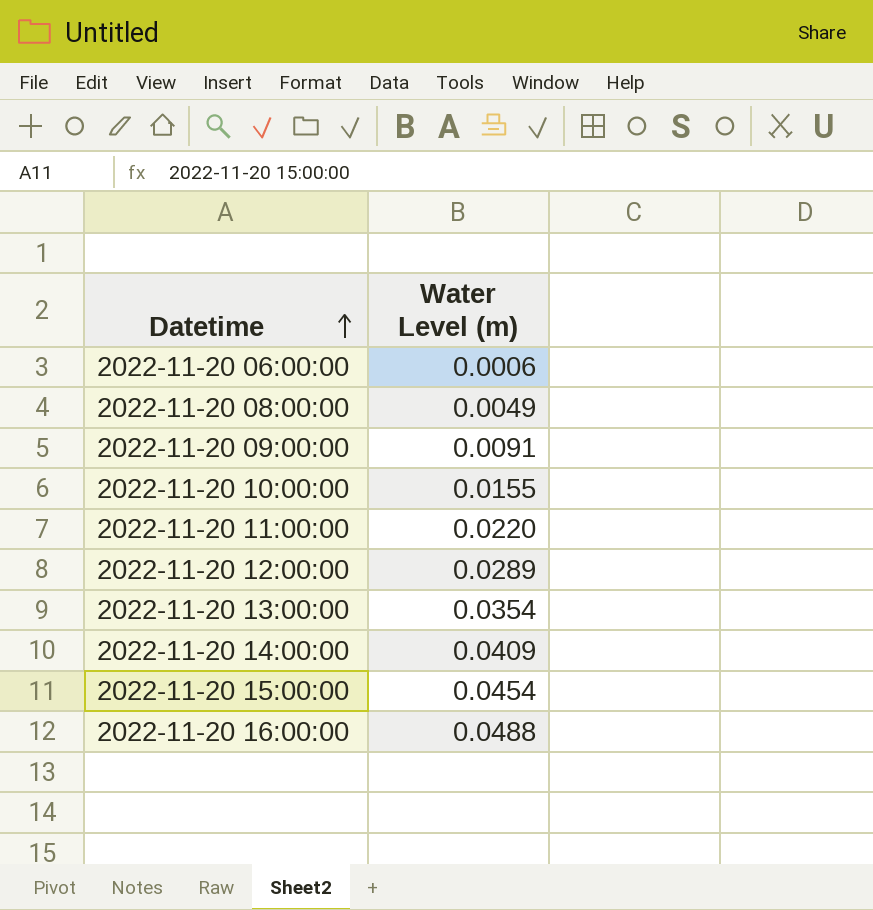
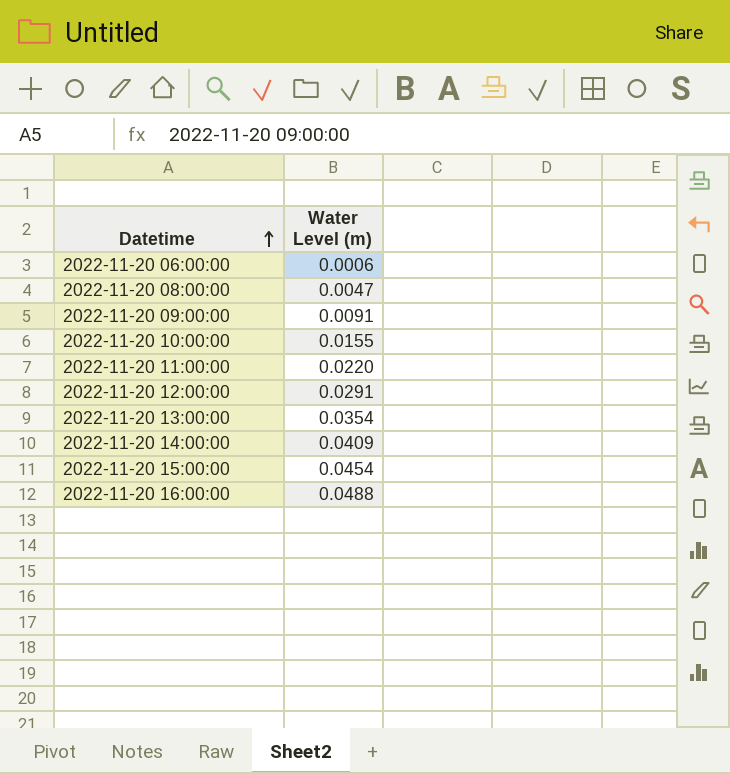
2022-11-20 08:00:00 | Water Level (m): 0.0049 -> 0.0047
2022-11-20 12:00:00 | Water Level (m): 0.0289 -> 0.0291

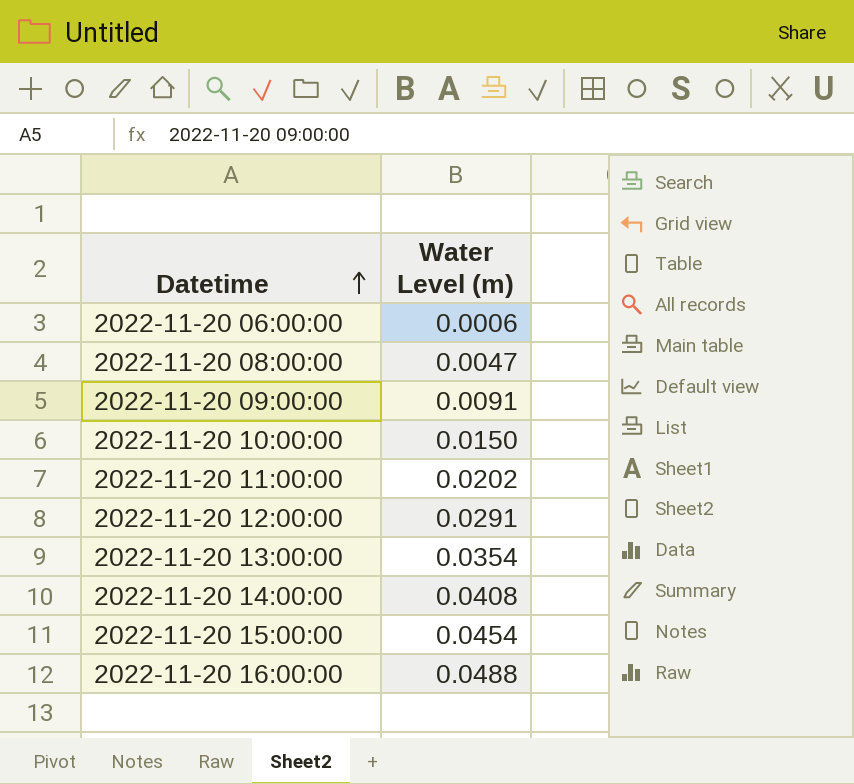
2022-11-20 10:00:00 | Water Level (m): 0.0155 -> 0.0150
2022-11-20 11:00:00 | Water Level (m): 0.0220 -> 0.0202
2022-11-20 14:00:00 | Water Level (m): 0.0409 -> 0.0408

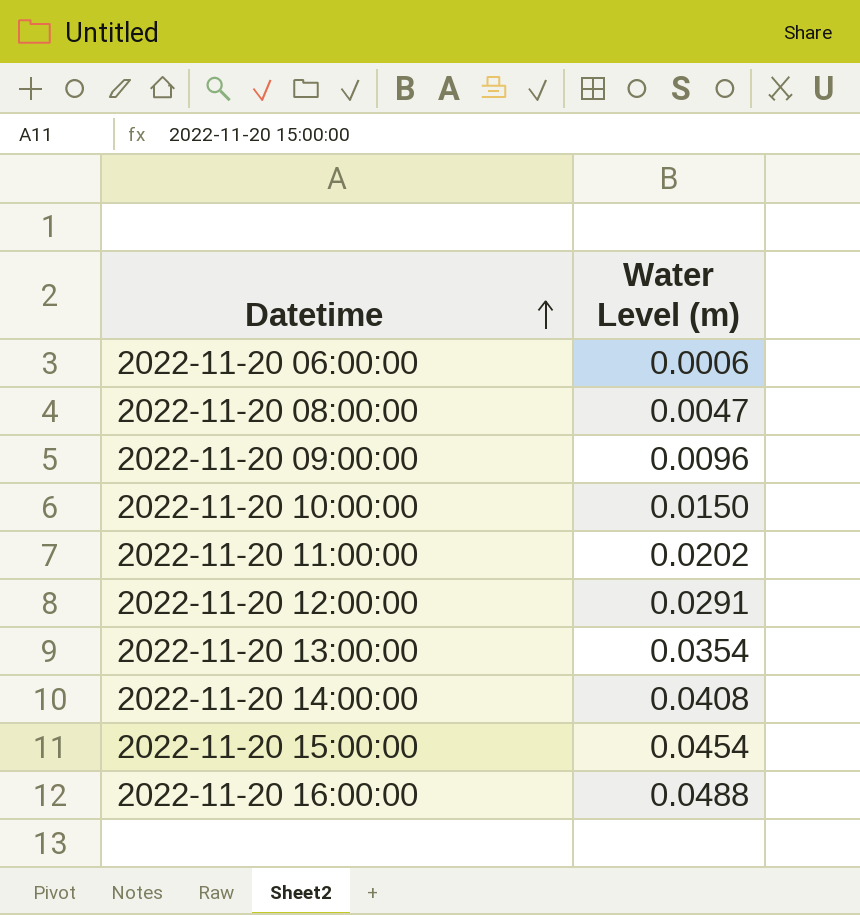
2022-11-20 09:00:00 | Water Level (m): 0.0091 -> 0.0096

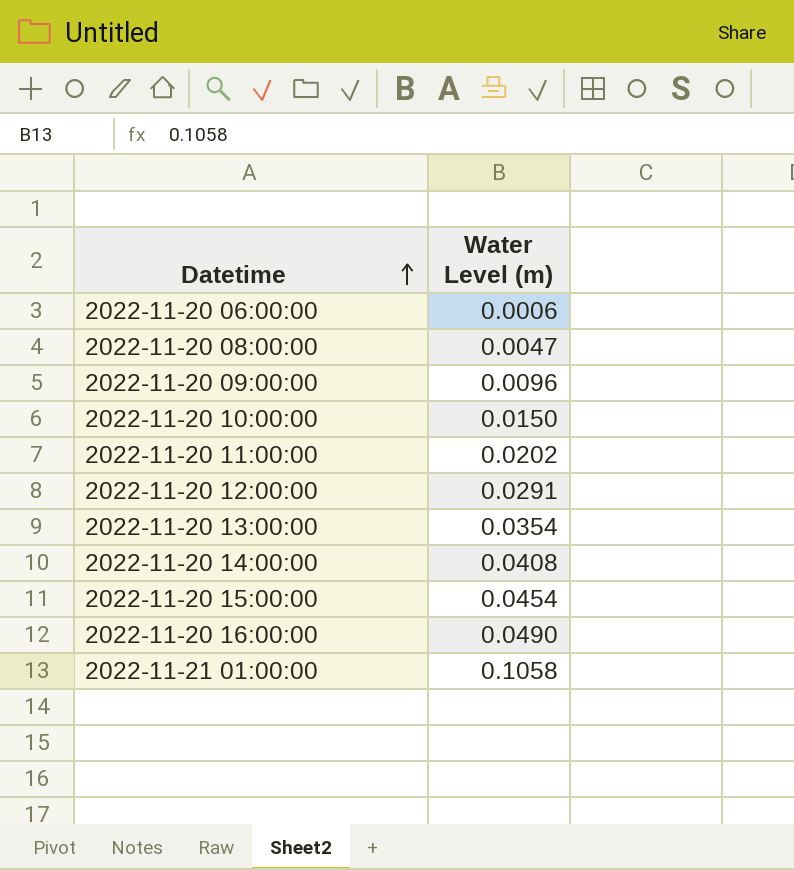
2022-11-20 16:00:00 | Water Level (m): 0.0488 -> 0.0490
row 2022-11-21 01:00:00: none -> 0.1058

